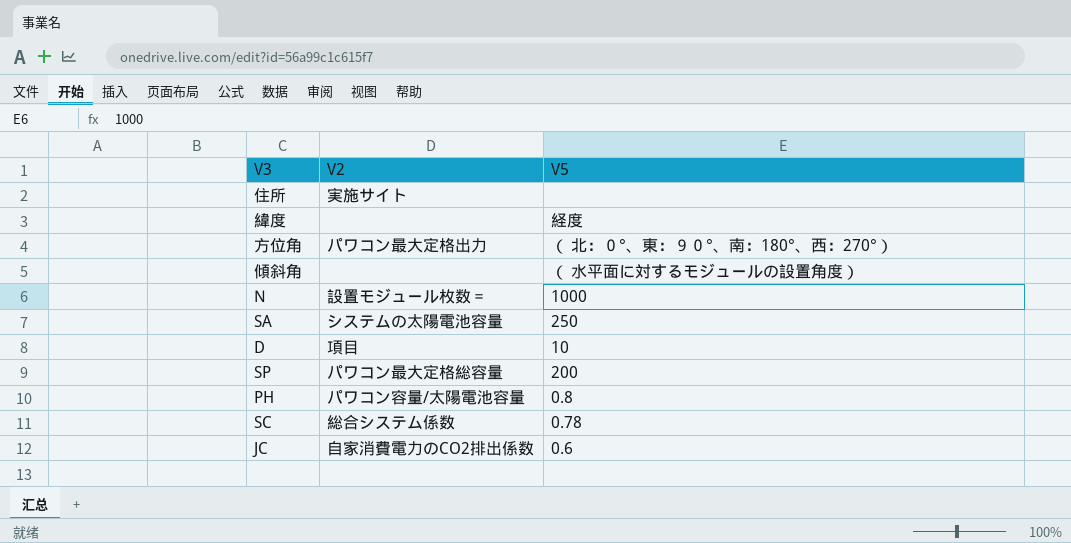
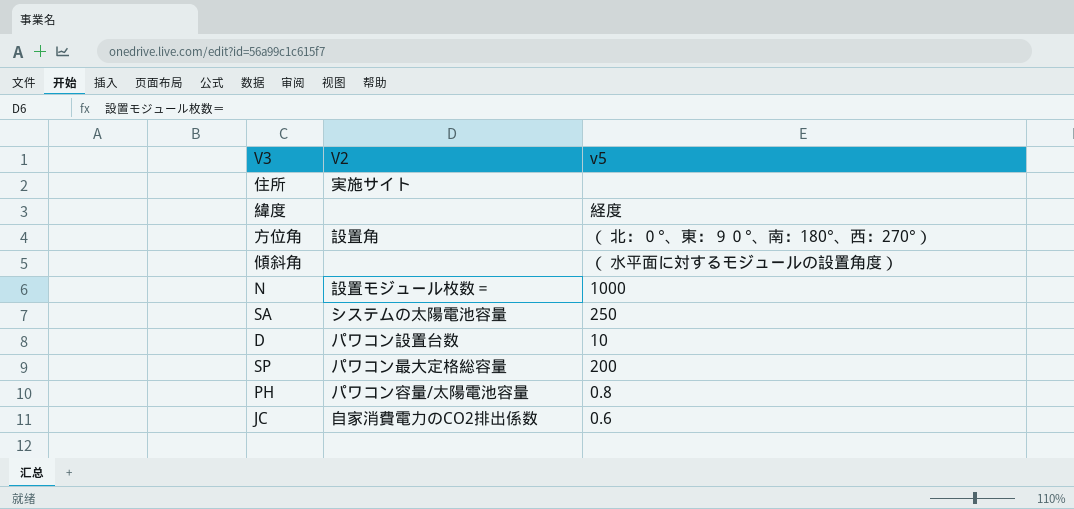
column name: V5 -> v5
row SC: 総合システム係数 | 0.78 -> none
方位角 | V2: パワコン最大定格出力 -> 設置角
D | V2: 項目 -> パワコン設置台数

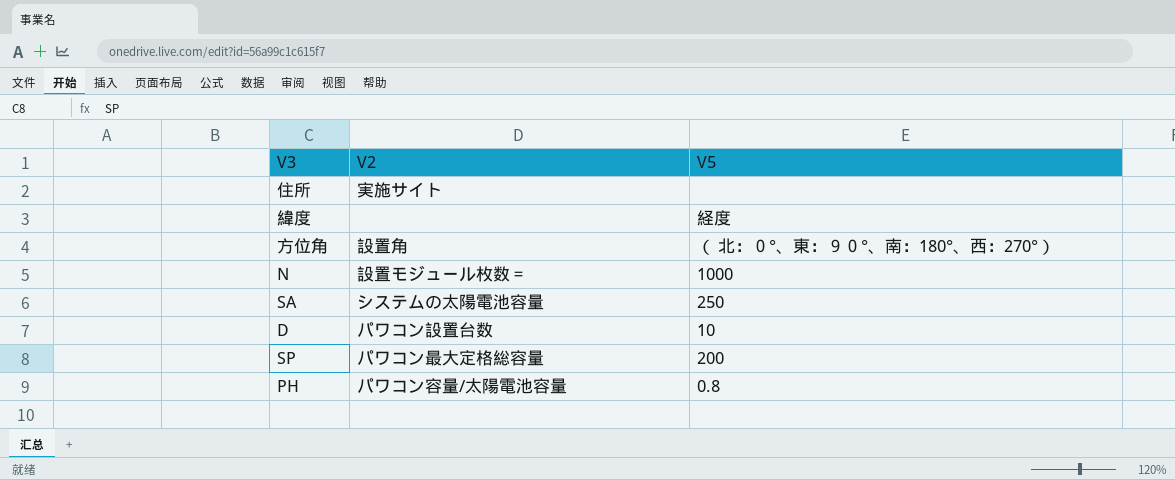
column name: v5 -> V5
row 傾斜角: none | （ 水平面に対するモジュールの設置角度） -> none
row JC: 自家消費電力のCO2排出係数 | 0.6 -> none

